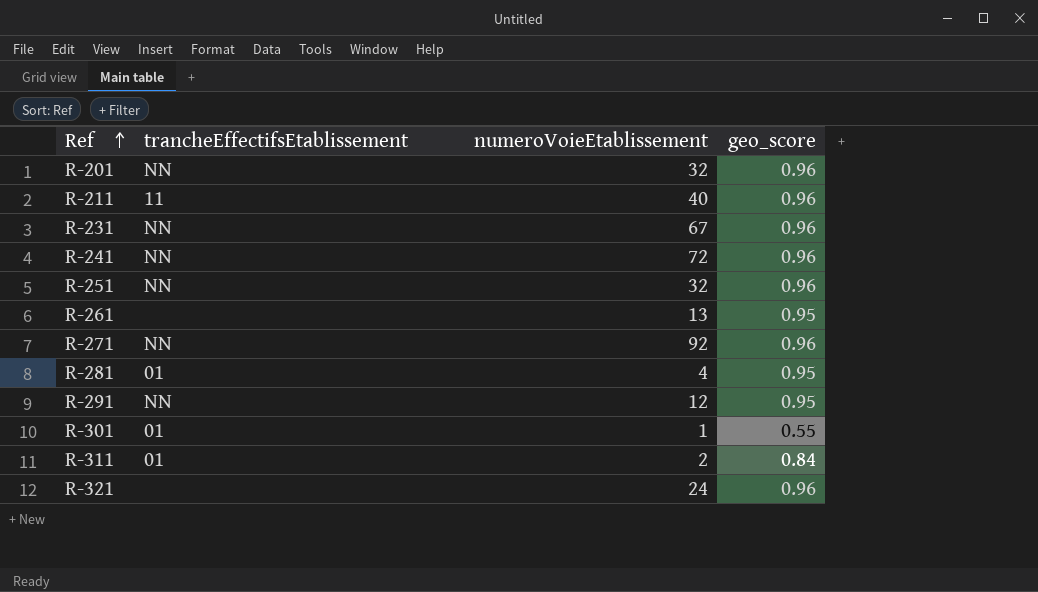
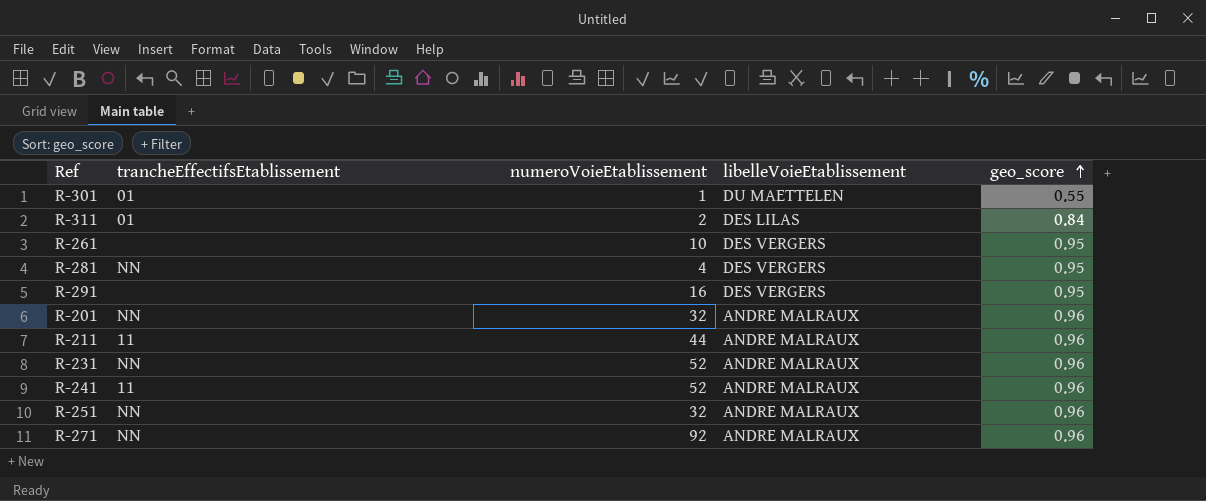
row order: Ref ascending -> geo_score ascending
column libelleVoieEtablissement | position: none -> 4
row R-321: none | 24 | 0.96 -> none
R-261 | numeroVoieEtablissement: 13 -> 10
R-281 | trancheEffectifsEtablissement: 01 -> NN
R-291 | trancheEffectifsEtablissement: NN -> none
R-291 | numeroVoieEtablissement: 12 -> 16
R-211 | numeroVoieEtablissement: 40 -> 44
R-231 | numeroVoieEtablissement: 67 -> 52
R-241 | trancheEffectifsEtablissement: NN -> 11
R-241 | numeroVoieEtablissement: 72 -> 52

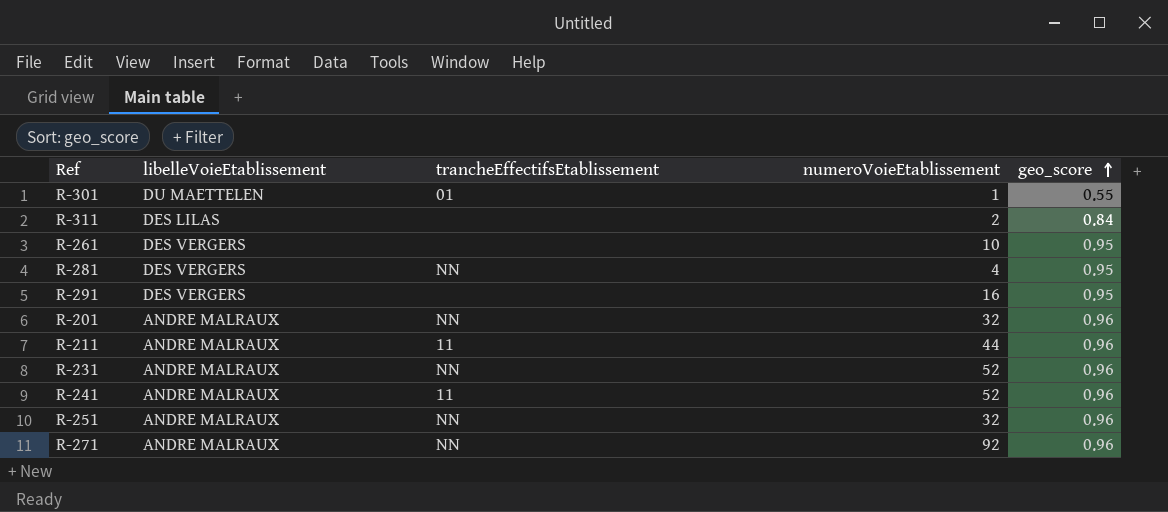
column libelleVoieEtablissement | position: 4 -> 2
R-311 | trancheEffectifsEtablissement: 01 -> none

